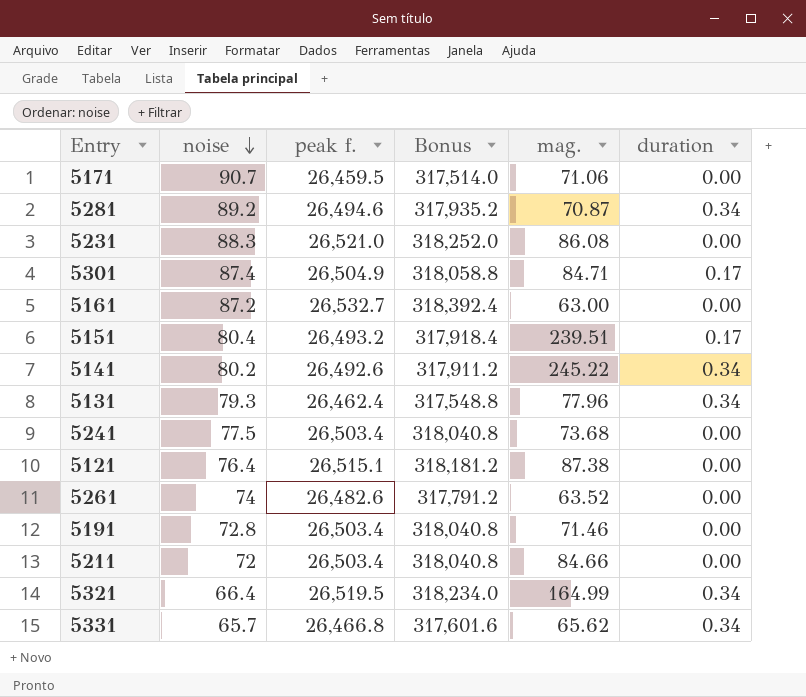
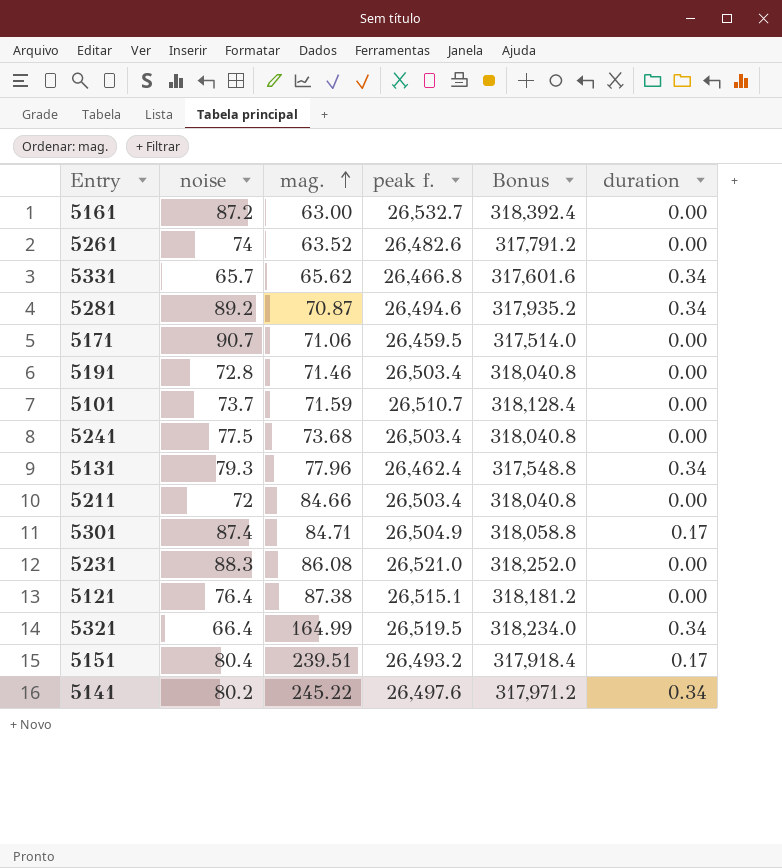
row order: noise descending -> mag. ascending
column mag. | position: 5 -> 3
row 5101: none -> 73.7 | 71.59 | 26,510.7 | 318,128.4 | 0.00
5141 | peak f.: 26,492.6 -> 26,497.6
5141 | Bonus: 317,911.2 -> 317,971.2

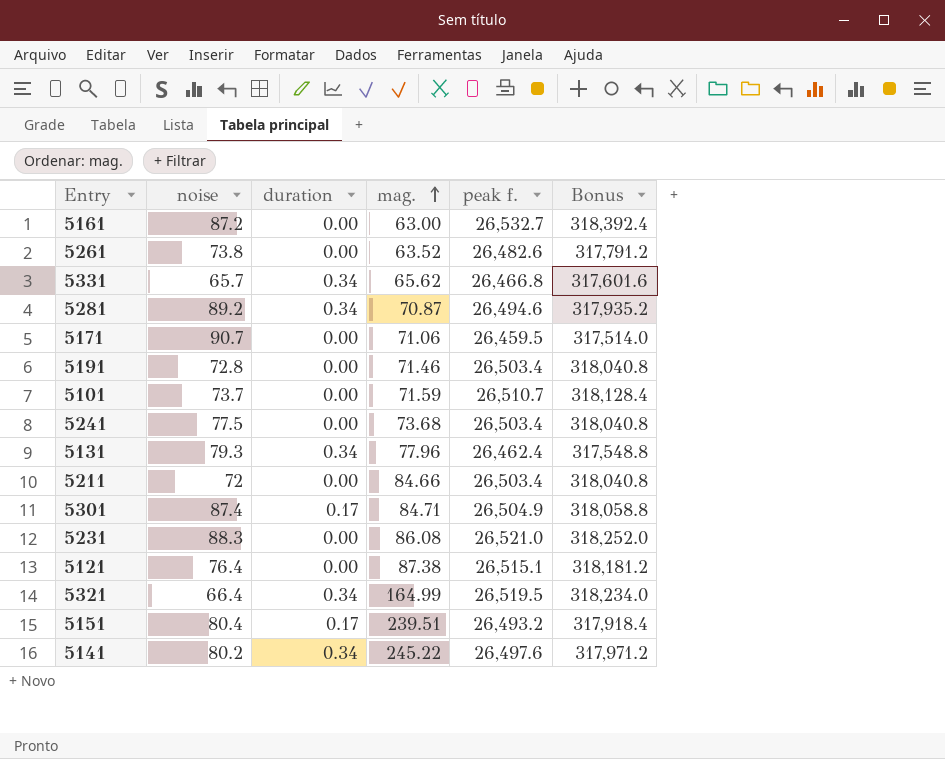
column duration | position: 6 -> 3
5261 | noise: 74 -> 73.8

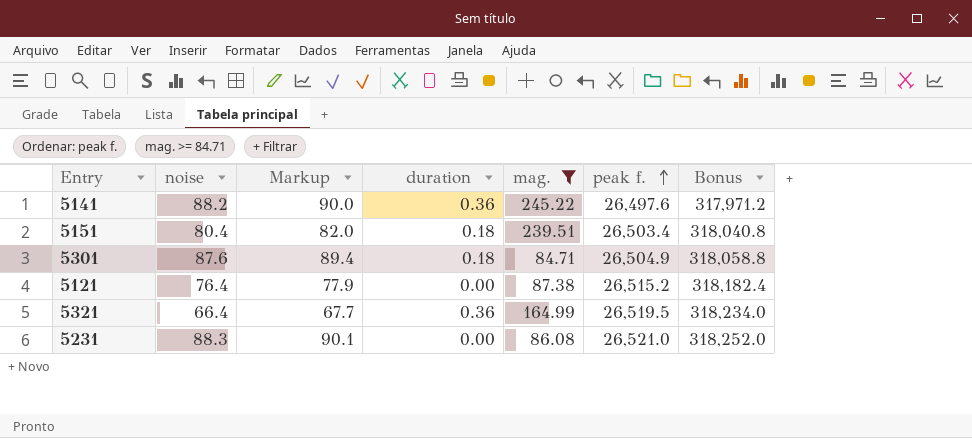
filter: none -> mag. >= 84.71
row order: mag. ascending -> peak f. ascending
column Markup | formula: none -> [noise] * 1.02
5141 | noise: 80.2 -> 88.2
5141 | duration: 0.34 -> 0.36
5151 | duration: 0.17 -> 0.18
5151 | peak f.: 26,493.2 -> 26,503.4
5151 | Bonus: 317,918.4 -> 318,040.8
5301 | noise: 87.4 -> 87.6
5301 | duration: 0.17 -> 0.18
5121 | peak f.: 26,515.1 -> 26,515.2
5121 | Bonus: 318,181.2 -> 318,182.4
5321 | duration: 0.34 -> 0.36

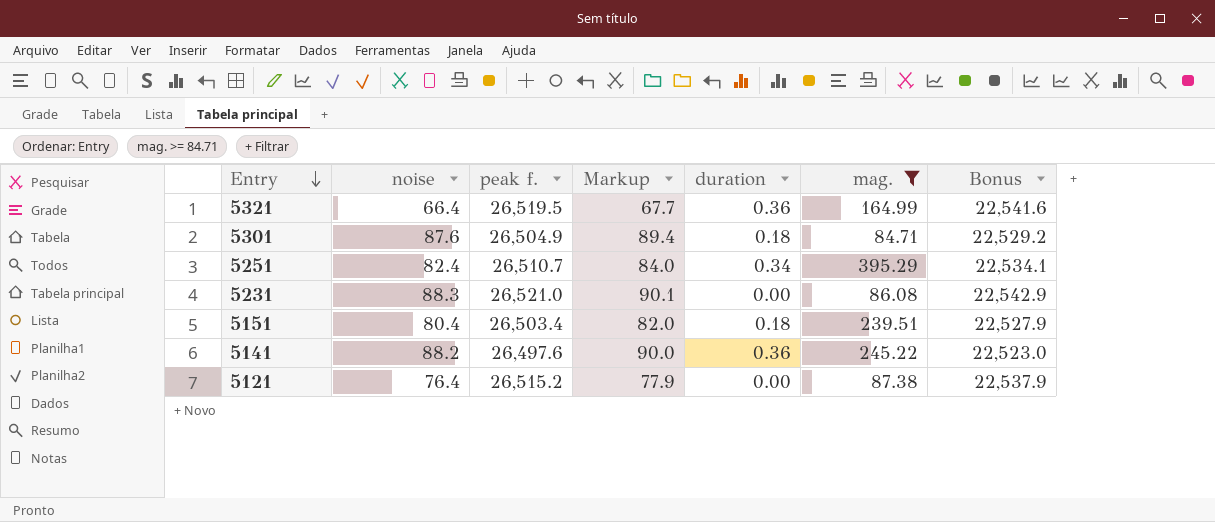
row order: peak f. ascending -> Entry descending
column peak f. | position: 6 -> 3
column Bonus | formula: [peak f.] * 12 -> [peak f.] * 0.85
row 5251: none -> 82.4 | 26,510.7 | 84.0 | 0.34 | 395.29 | 22,534.1

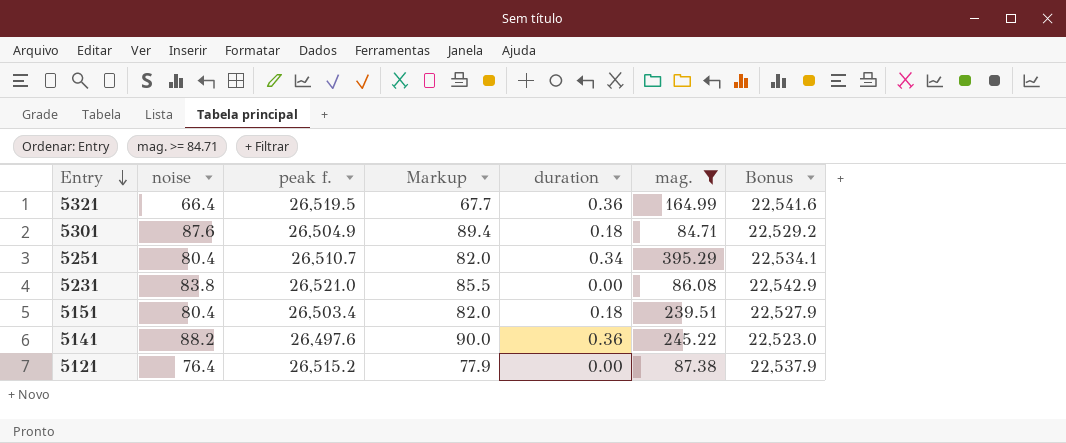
5251 | noise: 82.4 -> 80.4
5251 | Markup: 84.0 -> 82.0
5231 | noise: 88.3 -> 83.8
5231 | Markup: 90.1 -> 85.5

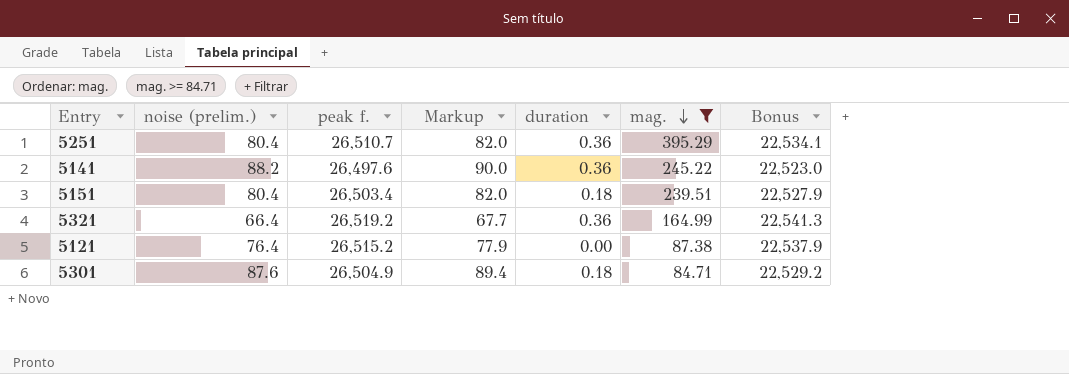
row order: Entry descending -> mag. descending
column name: noise -> noise (prelim.)
row 5231: 83.8 | 26,521.0 | 85.5 | 0.00 | 86.08 | 22,542.9 -> none
5251 | duration: 0.34 -> 0.36
5321 | peak f.: 26,519.5 -> 26,519.2
5321 | Bonus: 22,541.6 -> 22,541.3

